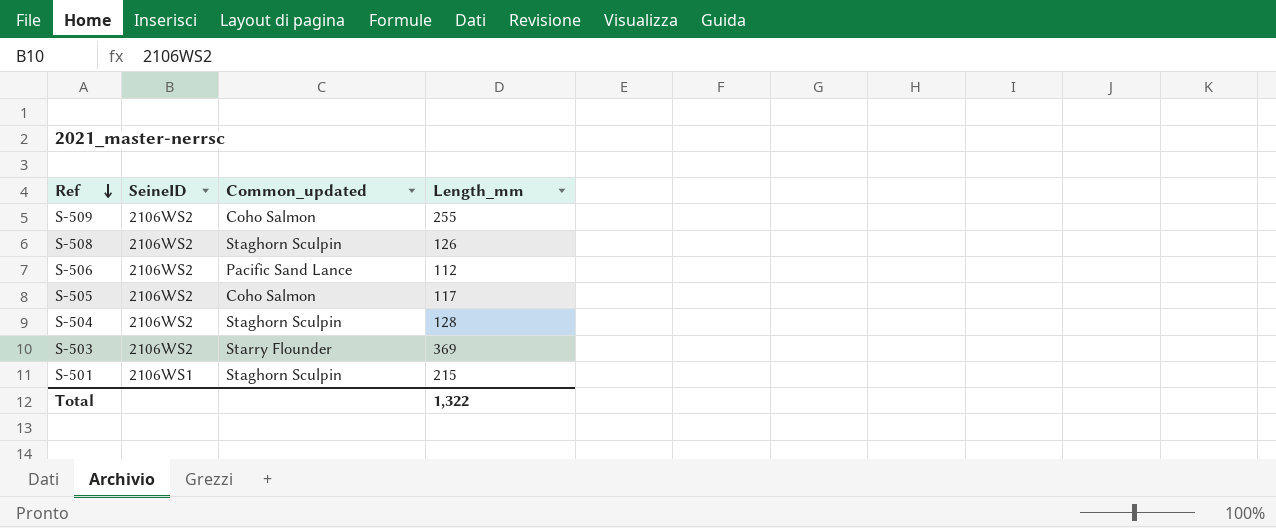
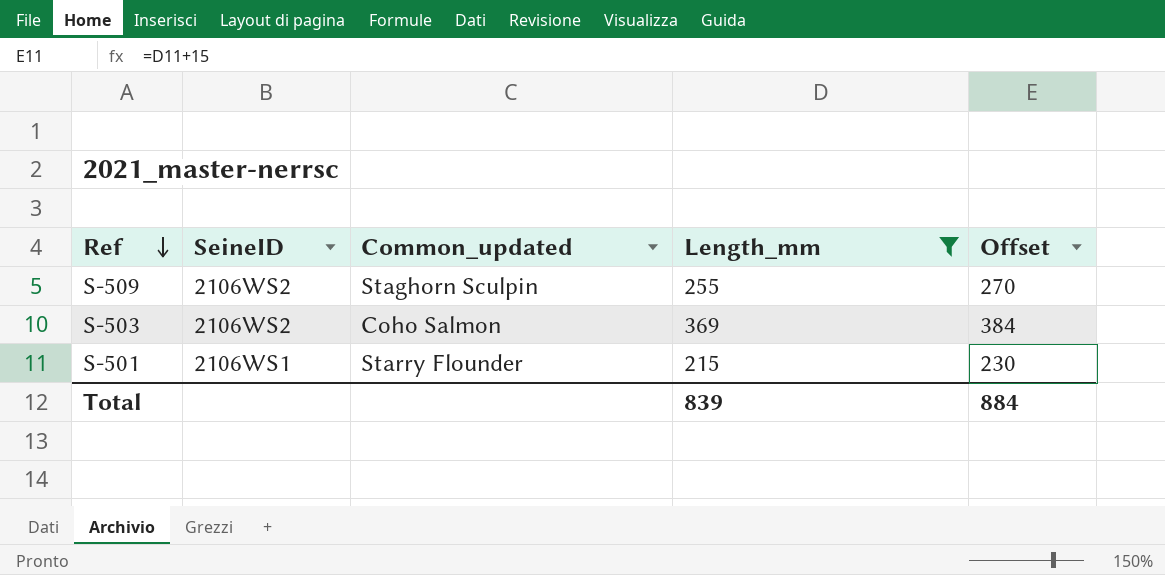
filter: none -> Length_mm >= 215
column Offset | formula: none -> [Length_mm] + 15
S-509 | Common_updated: Coho Salmon -> Staghorn Sculpin
S-503 | Common_updated: Starry Flounder -> Coho Salmon
S-501 | Common_updated: Staghorn Sculpin -> Starry Flounder
Total | Length_mm: 1,322 -> 839

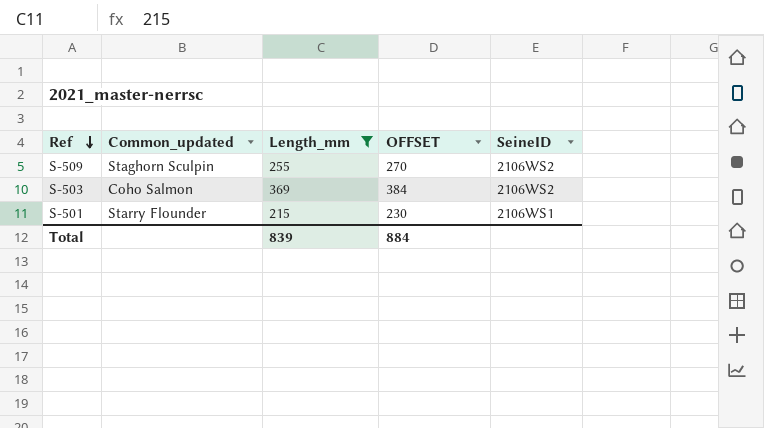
column name: Offset -> OFFSET
column SeineID | position: 2 -> 5

